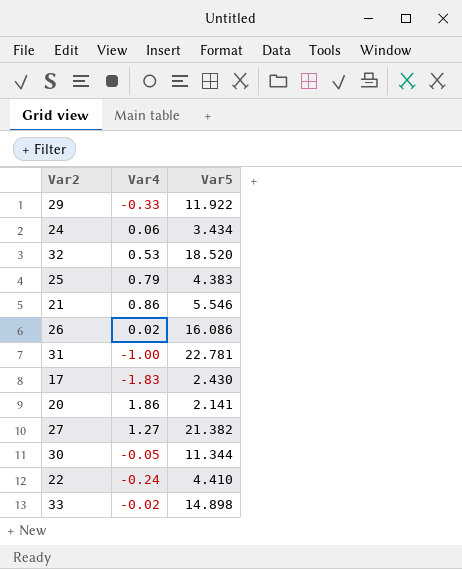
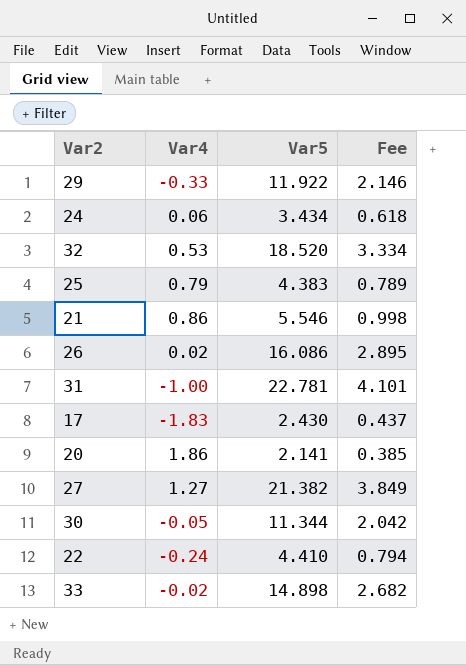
column Fee | formula: none -> [Var5] * 0.18

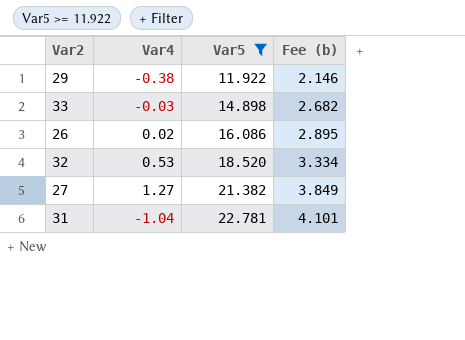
filter: none -> Var5 >= 11.922
row order: none -> Var5 ascending
column name: Fee -> Fee (b)
29 | Var4: -0.33 -> -0.38
33 | Var4: -0.02 -> -0.03
31 | Var4: -1.00 -> -1.04

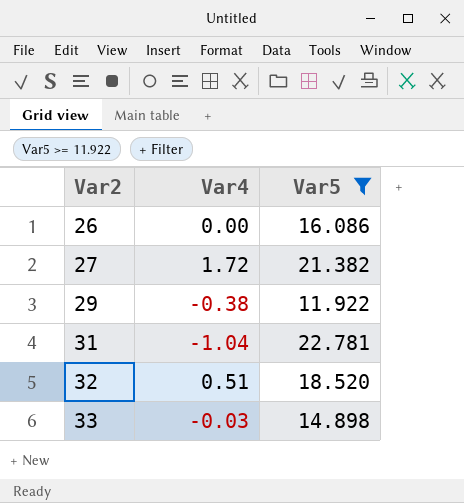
row order: Var5 ascending -> Var2 ascending
column Fee (b) | formula: [Var5] * 0.18 -> none
26 | Var4: 0.02 -> 0.00
27 | Var4: 1.27 -> 1.72
32 | Var4: 0.53 -> 0.51

